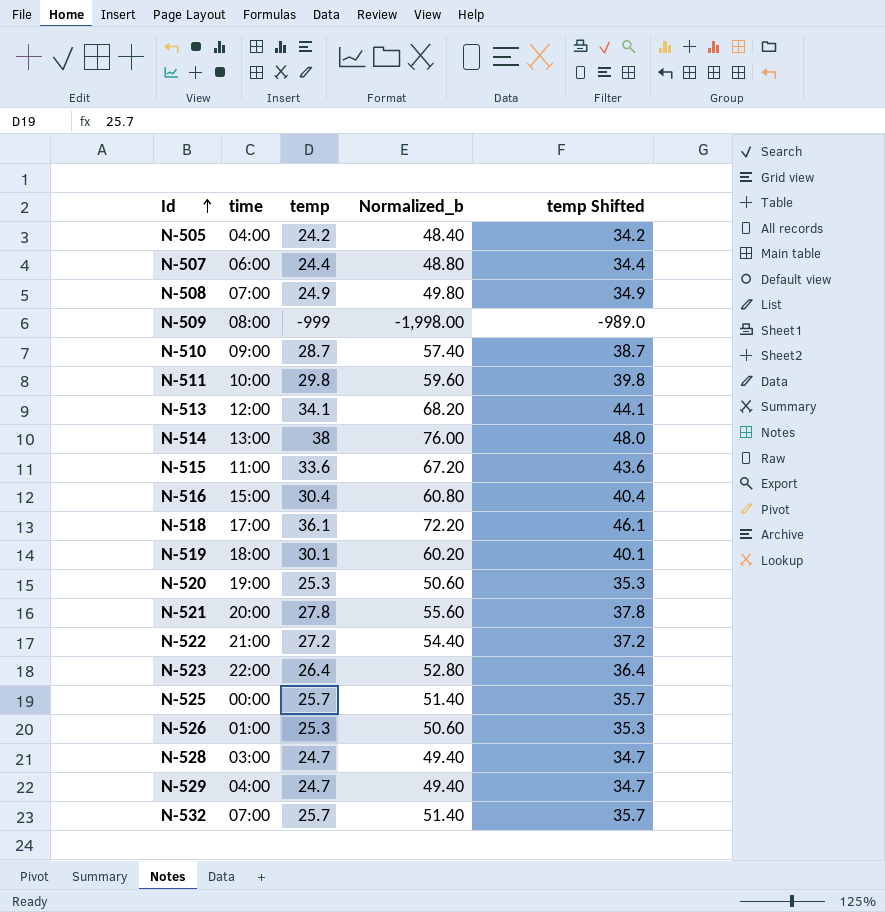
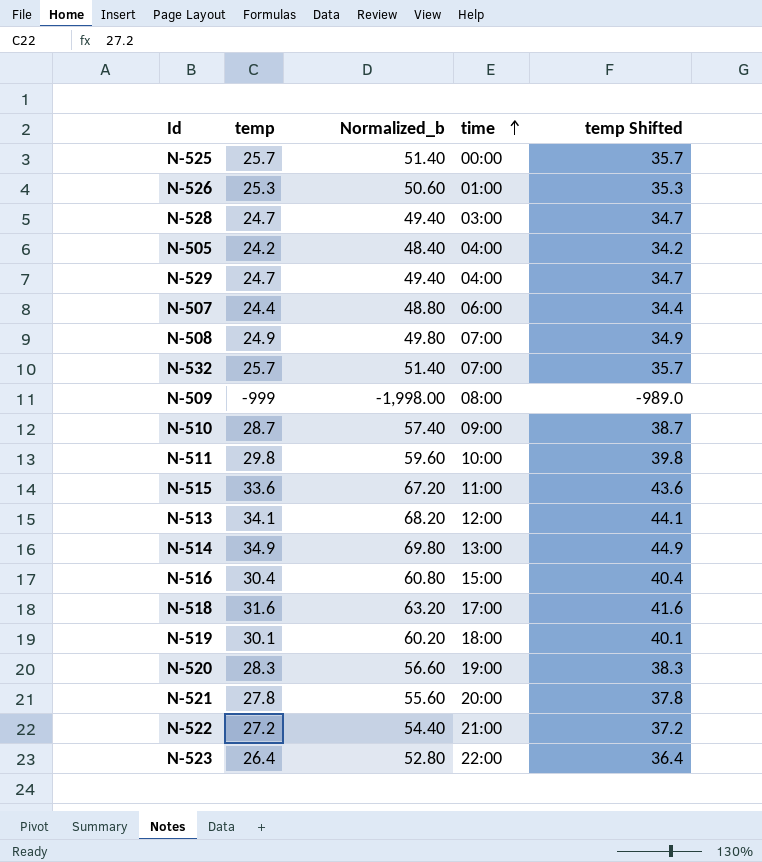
row order: Id ascending -> time ascending
column time | position: 2 -> 4
N-514 | temp: 38 -> 34.9
N-514 | Normalized_b: 76.00 -> 69.80
N-514 | temp Shifted: 48.0 -> 44.9
N-518 | temp: 36.1 -> 31.6
N-518 | Normalized_b: 72.20 -> 63.20
N-518 | temp Shifted: 46.1 -> 41.6
N-520 | temp: 25.3 -> 28.3
N-520 | Normalized_b: 50.60 -> 56.60
N-520 | temp Shifted: 35.3 -> 38.3

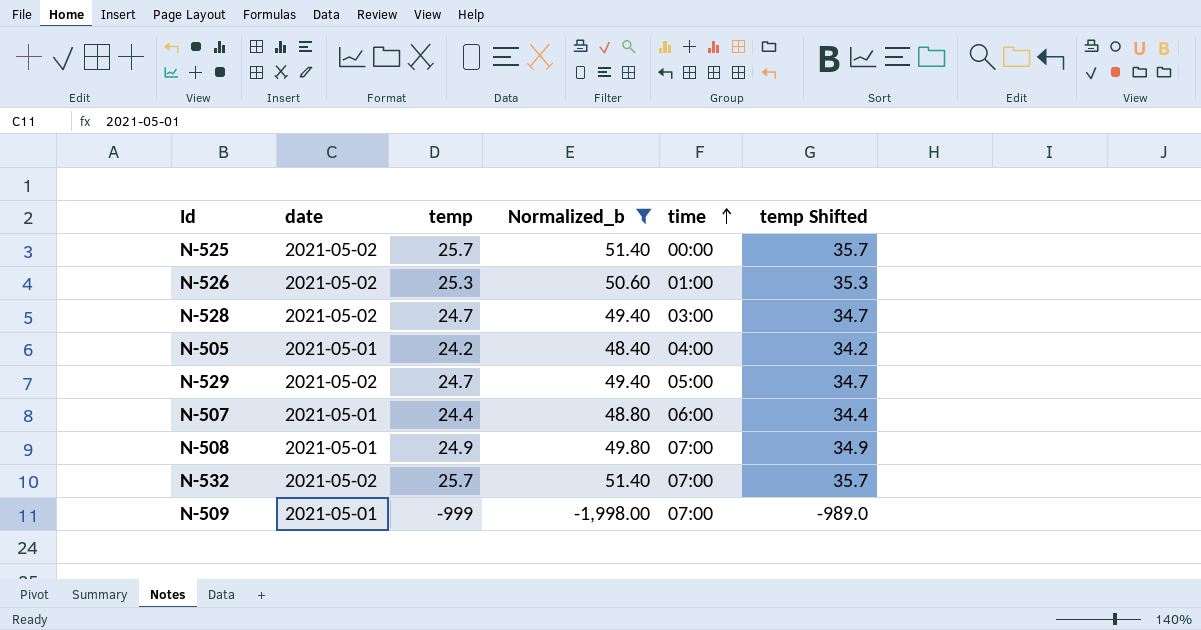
filter: none -> Normalized_b <= 51.40
column date | position: none -> 2
N-529 | time: 04:00 -> 05:00
N-509 | time: 08:00 -> 07:00

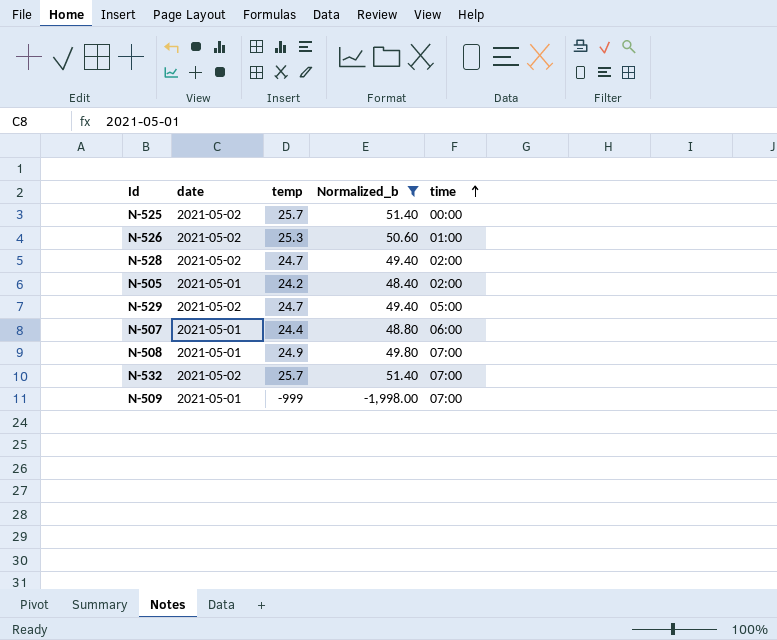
column temp Shifted | formula: [temp] + 10 -> none
N-528 | time: 03:00 -> 02:00
N-505 | time: 04:00 -> 02:00

